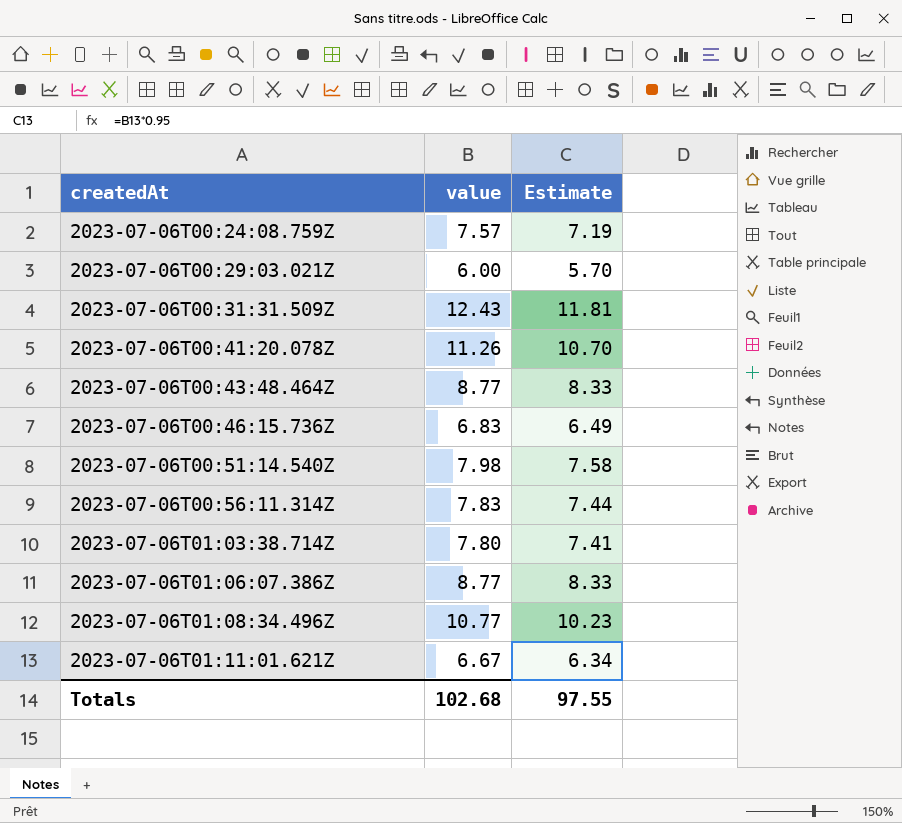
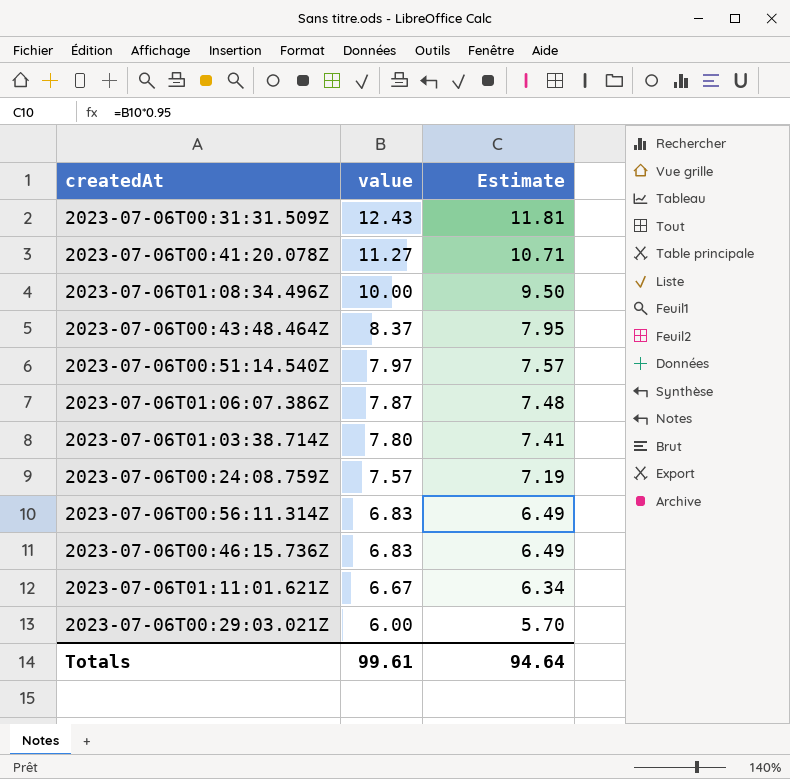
row order: createdAt ascending -> value descending
2023-07-06T00:41:20.078Z | value: 11.26 -> 11.27
2023-07-06T00:41:20.078Z | Estimate: 10.70 -> 10.71
2023-07-06T01:08:34.496Z | value: 10.77 -> 10.00
2023-07-06T01:08:34.496Z | Estimate: 10.23 -> 9.50
2023-07-06T00:43:48.464Z | value: 8.77 -> 8.37
2023-07-06T00:43:48.464Z | Estimate: 8.33 -> 7.95
2023-07-06T00:51:14.540Z | value: 7.98 -> 7.97
2023-07-06T00:51:14.540Z | Estimate: 7.58 -> 7.57
2023-07-06T01:06:07.386Z | value: 8.77 -> 7.87
2023-07-06T01:06:07.386Z | Estimate: 8.33 -> 7.48
2023-07-06T00:56:11.314Z | value: 7.83 -> 6.83
2023-07-06T00:56:11.314Z | Estimate: 7.44 -> 6.49
Totals | value: 102.68 -> 99.61
Totals | Estimate: 97.55 -> 94.64

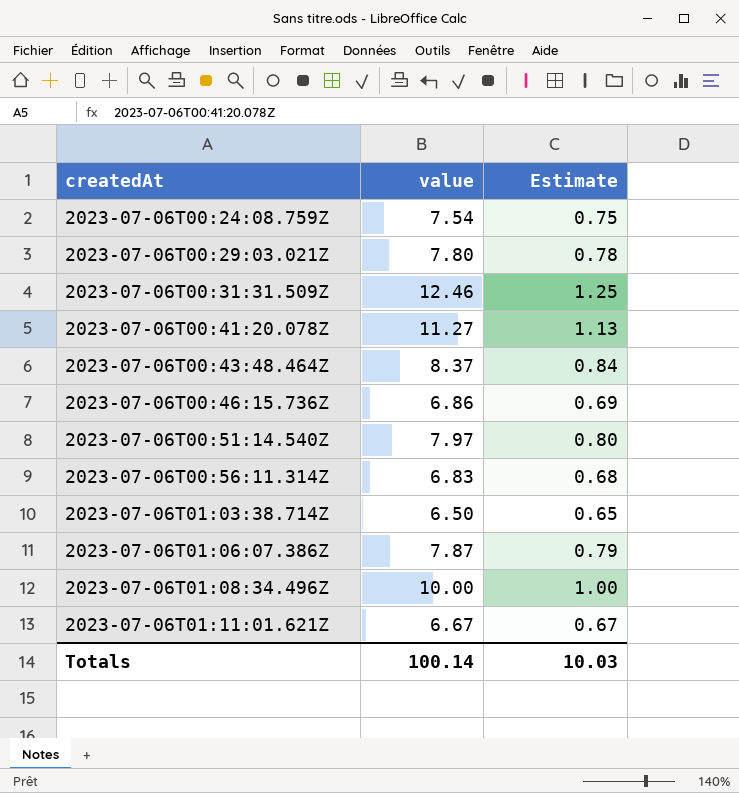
row order: value descending -> createdAt ascending
column Estimate | formula: [value] * 0.95 -> [value] * 0.1
2023-07-06T00:24:08.759Z | value: 7.57 -> 7.54
2023-07-06T00:29:03.021Z | value: 6.00 -> 7.80
2023-07-06T00:31:31.509Z | value: 12.43 -> 12.46
2023-07-06T00:46:15.736Z | value: 6.83 -> 6.86
2023-07-06T01:03:38.714Z | value: 7.80 -> 6.50
Totals | value: 99.61 -> 100.14
Totals | Estimate: 94.64 -> 10.03

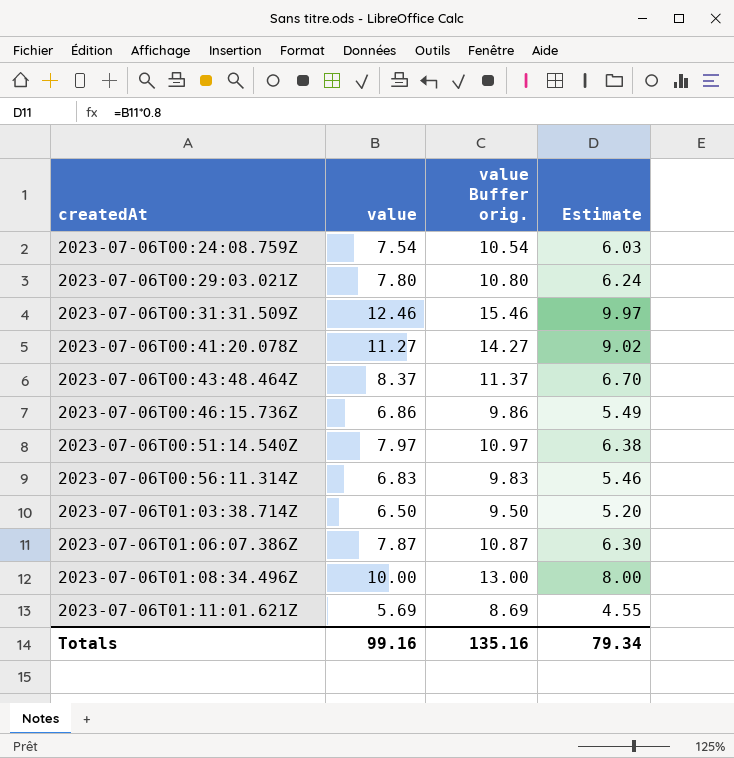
column value Buffer orig. | formula: none -> [value] + 3
column Estimate | formula: [value] * 0.1 -> [value] * 0.8
2023-07-06T01:11:01.621Z | value: 6.67 -> 5.69
Totals | value: 100.14 -> 99.16
Totals | Estimate: 10.03 -> 79.34

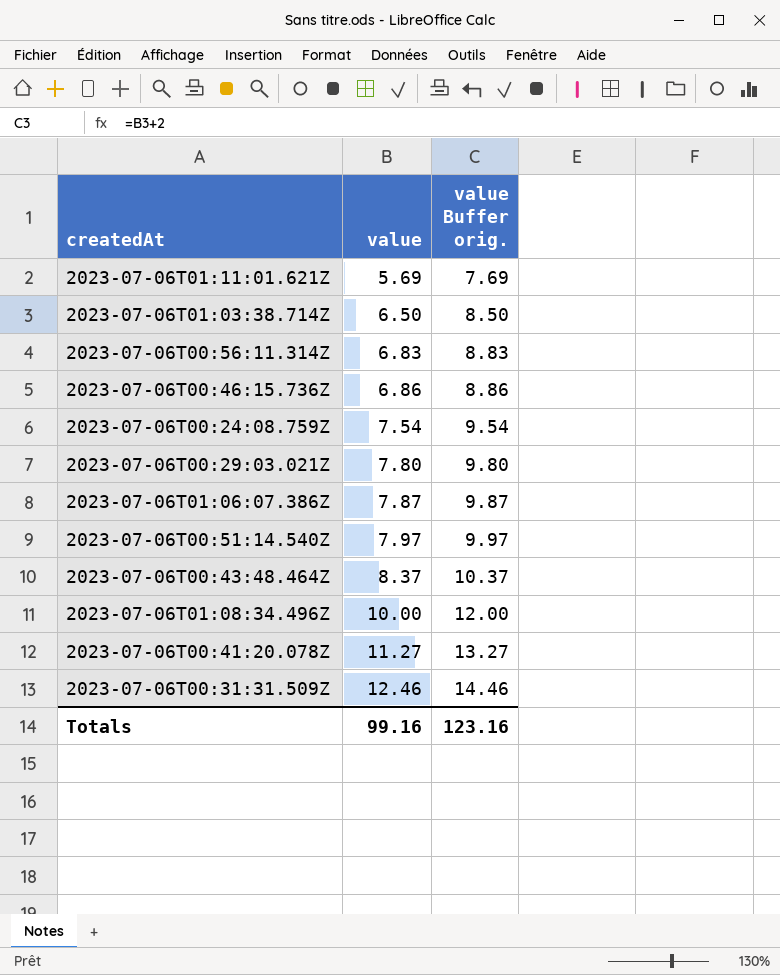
row order: createdAt ascending -> value ascending
column Estimate | formula: [value] * 0.8 -> none
column value Buffer orig. | formula: [value] + 3 -> [value] + 2
Totals | value Buffer orig.: 135.16 -> 123.16

